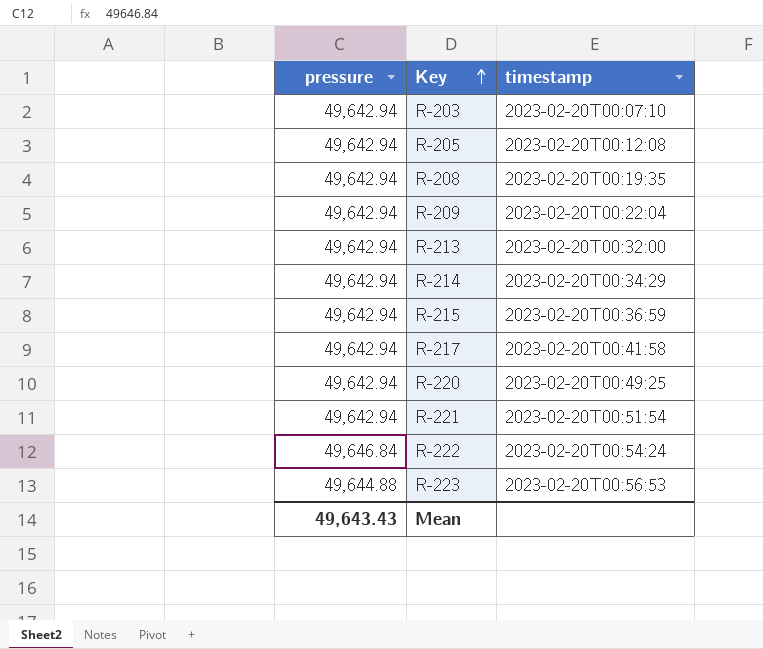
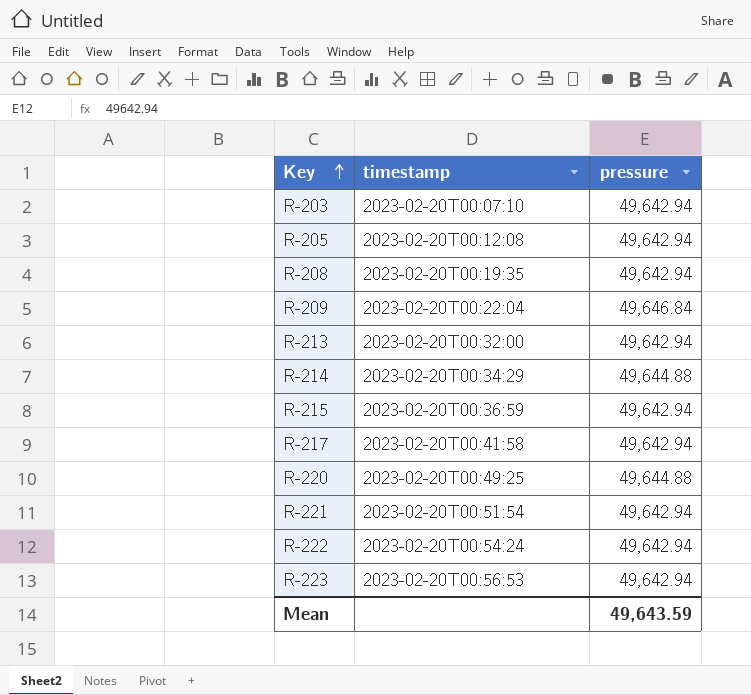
column pressure | position: 1 -> 3
R-209 | pressure: 49,642.94 -> 49,646.84
R-214 | pressure: 49,642.94 -> 49,644.88
R-220 | pressure: 49,642.94 -> 49,644.88
R-222 | pressure: 49,646.84 -> 49,642.94
R-223 | pressure: 49,644.88 -> 49,642.94
Mean | pressure: 49,643.43 -> 49,643.59

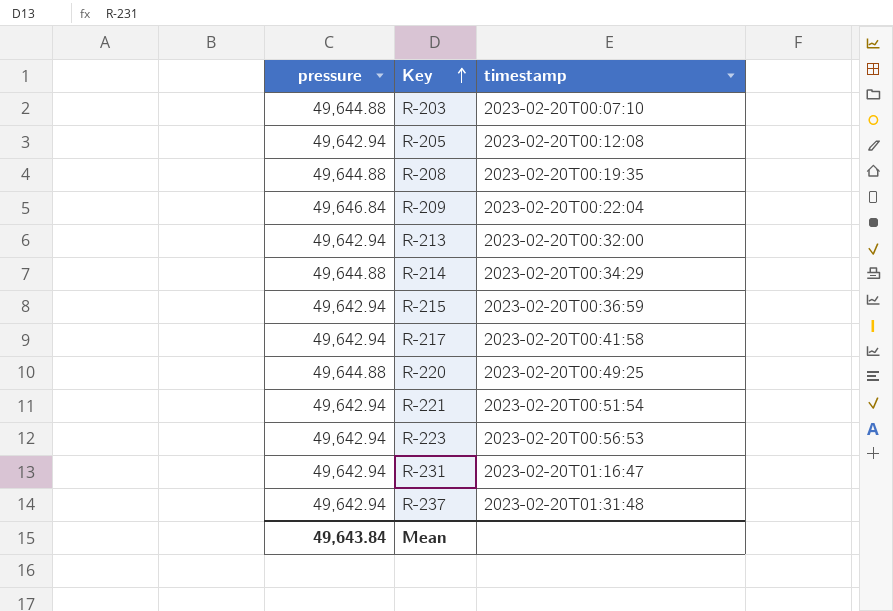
column pressure | position: 3 -> 1
row R-222: 2023-02-20T00:54:24 | 49,642.94 -> none
R-203 | pressure: 49,642.94 -> 49,644.88
R-208 | pressure: 49,642.94 -> 49,644.88
row R-231: none -> 49,642.94 | 2023-02-20T01:16:47
row R-237: none -> 49,642.94 | 2023-02-20T01:31:48
Mean | pressure: 49,643.59 -> 49,643.84

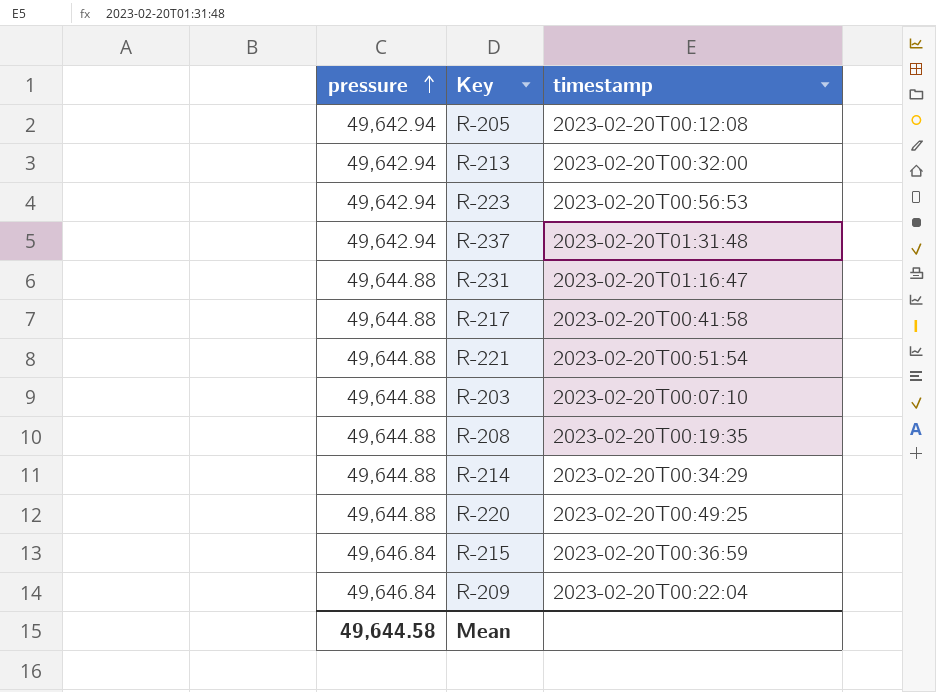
row order: Key ascending -> pressure ascending
R-231 | pressure: 49,642.94 -> 49,644.88
R-217 | pressure: 49,642.94 -> 49,644.88
R-221 | pressure: 49,642.94 -> 49,644.88
R-215 | pressure: 49,642.94 -> 49,646.84
Mean | pressure: 49,643.84 -> 49,644.58

